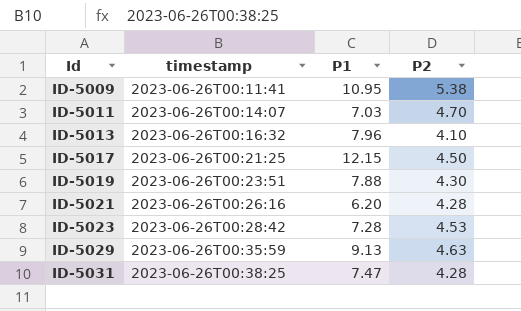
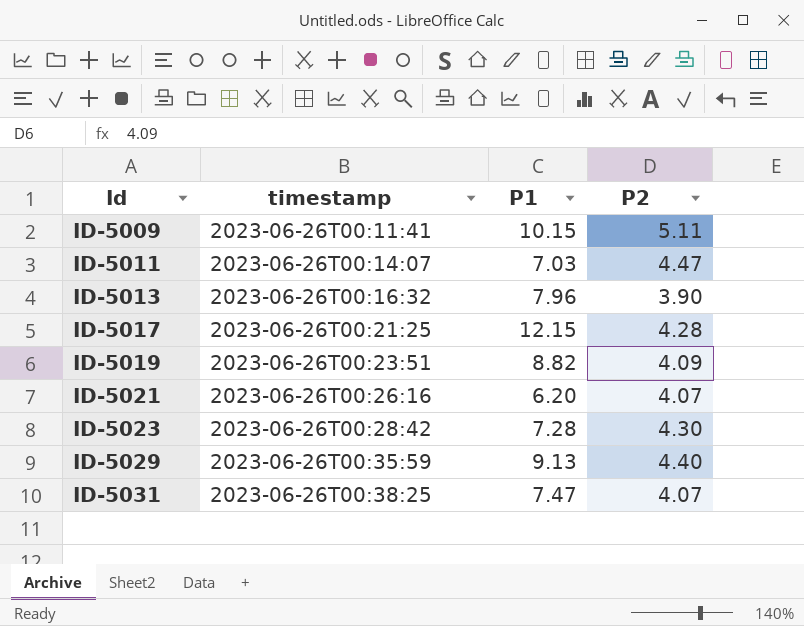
ID-5009 | P1: 10.95 -> 10.15
ID-5009 | P2: 5.38 -> 5.11
ID-5011 | P2: 4.70 -> 4.47
ID-5013 | P2: 4.10 -> 3.90
ID-5017 | P2: 4.50 -> 4.28
ID-5019 | P1: 7.88 -> 8.82
ID-5019 | P2: 4.30 -> 4.09
ID-5021 | P2: 4.28 -> 4.07
ID-5023 | P2: 4.53 -> 4.30
ID-5029 | P2: 4.63 -> 4.40
ID-5031 | P2: 4.28 -> 4.07

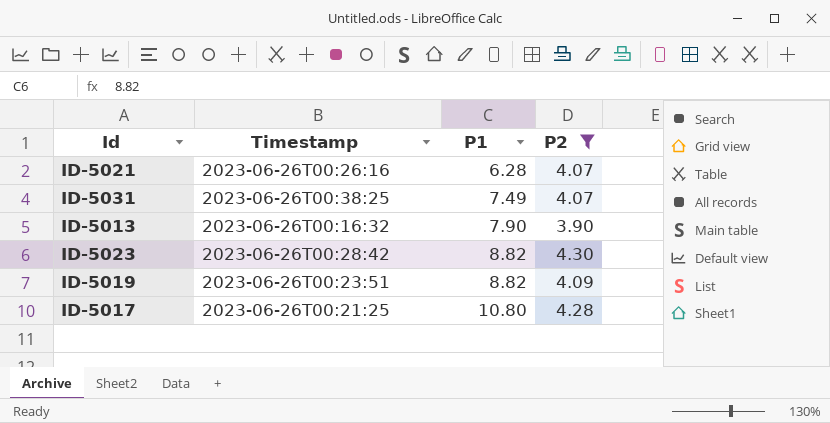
filter: none -> P2 <= 4.30
row order: Id ascending -> P1 ascending
column name: timestamp -> Timestamp
ID-5021 | P1: 6.20 -> 6.28
ID-5031 | P1: 7.47 -> 7.49
ID-5013 | P1: 7.96 -> 7.90
ID-5023 | P1: 7.28 -> 8.82
ID-5017 | P1: 12.15 -> 10.80

